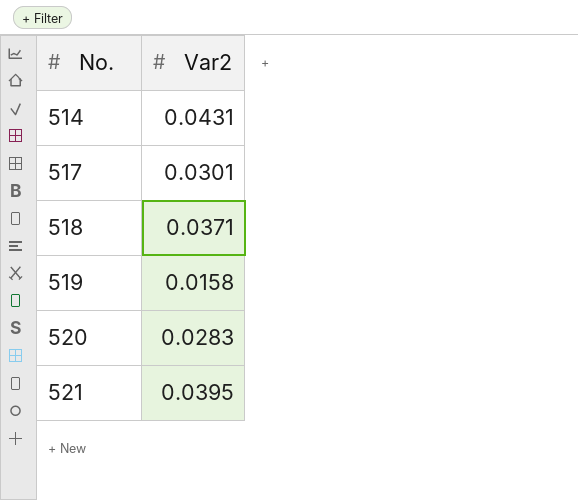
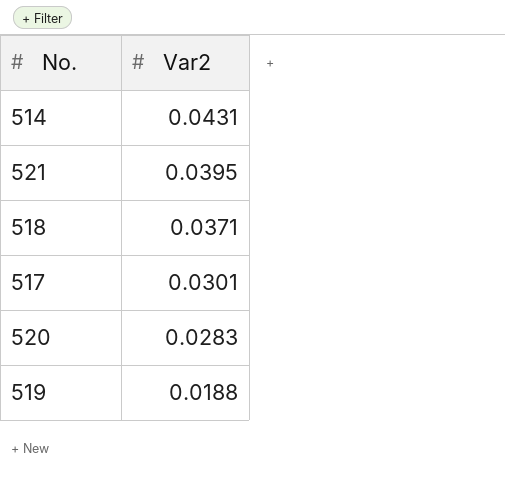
row order: No. ascending -> Var2 descending
519 | Var2: 0.0158 -> 0.0188

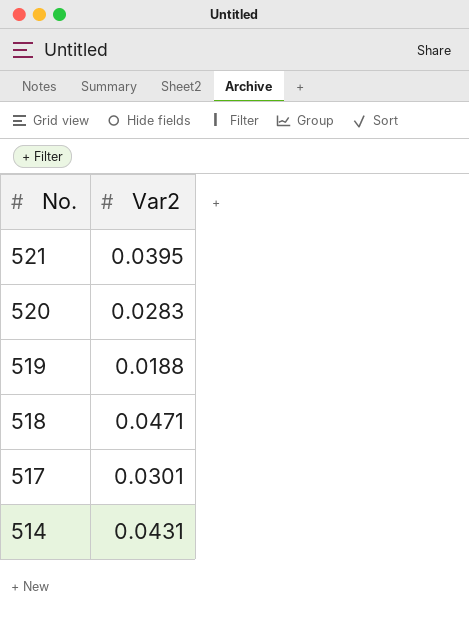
row order: Var2 descending -> No. descending
518 | Var2: 0.0371 -> 0.0471

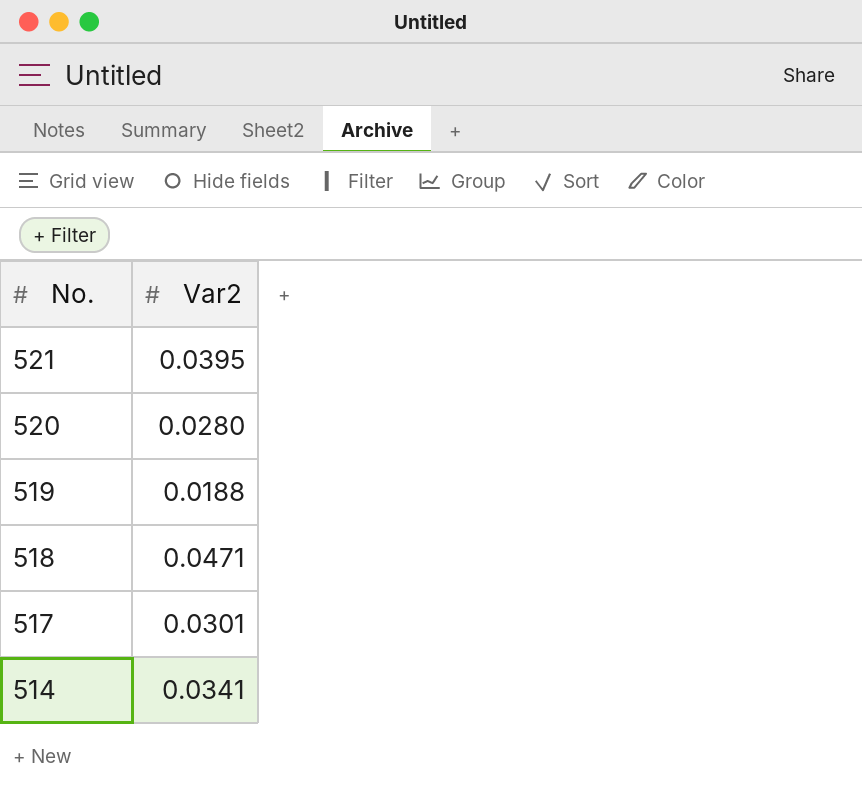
520 | Var2: 0.0283 -> 0.0280
514 | Var2: 0.0431 -> 0.0341

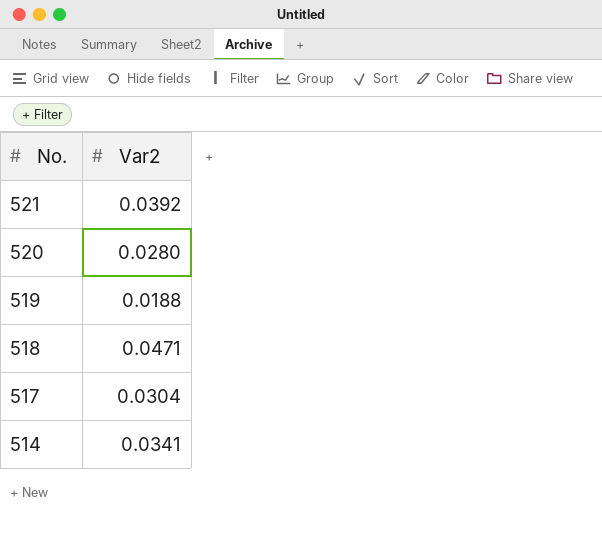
521 | Var2: 0.0395 -> 0.0392
517 | Var2: 0.0301 -> 0.0304

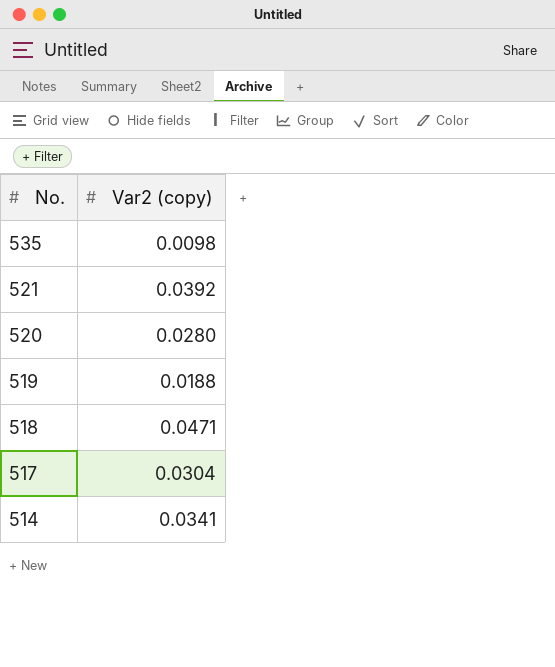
column name: Var2 -> Var2 (copy)
row 535: none -> 0.0098

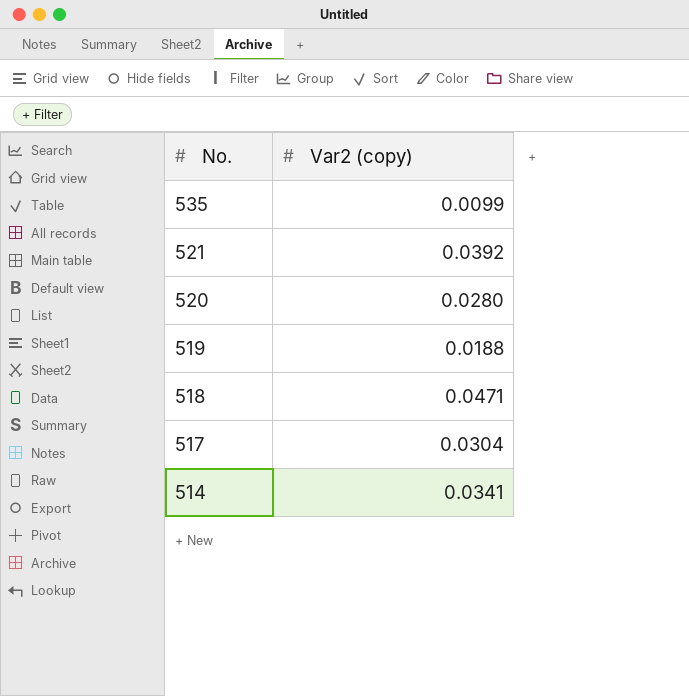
535 | Var2 (copy): 0.0098 -> 0.0099

